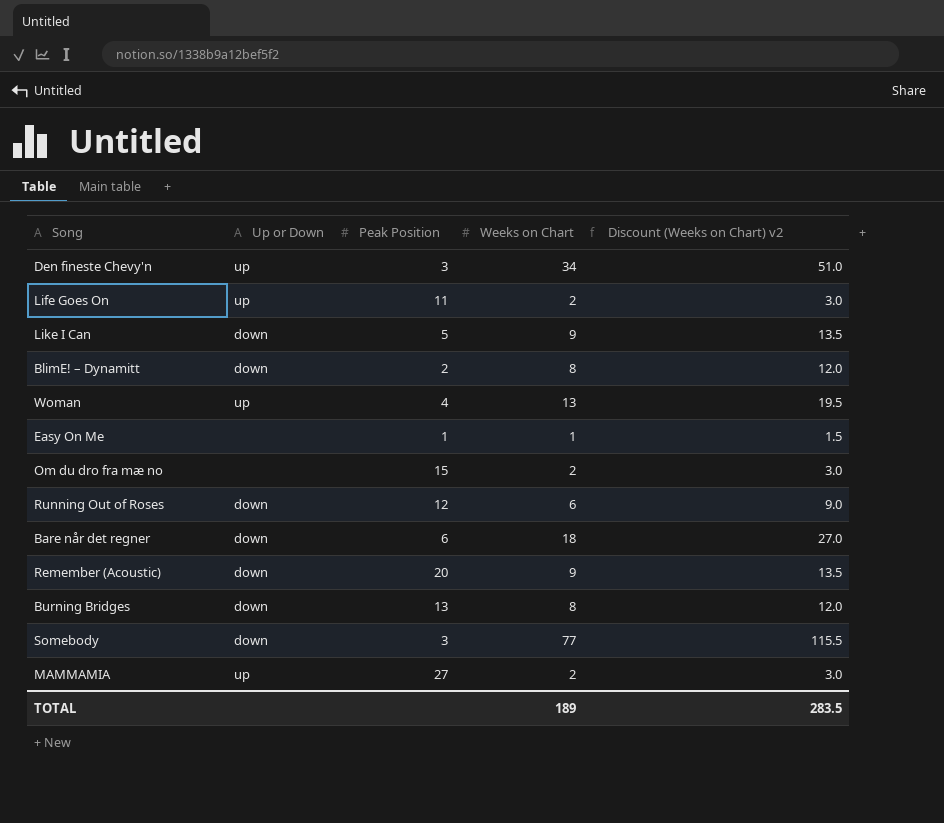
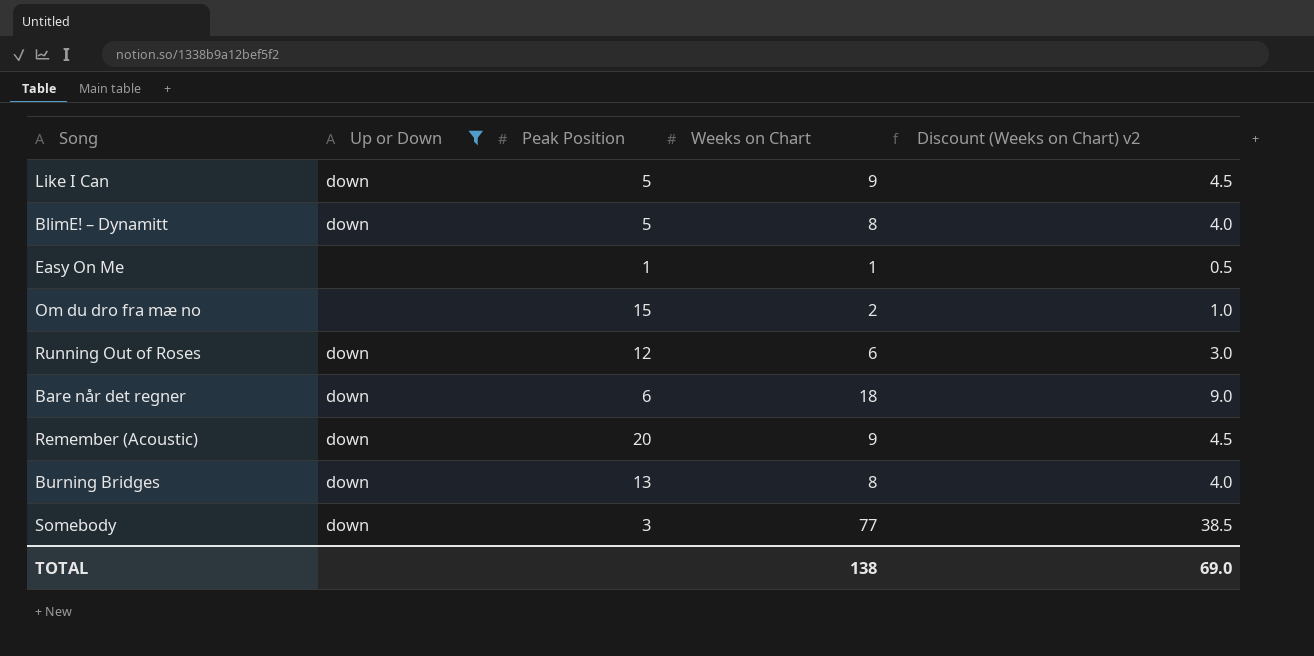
filter: none -> Up or Down != up
column Discount (Weeks on Chart) v2 | formula: [Weeks on Chart] * 1.5 -> [Weeks on Chart] * 0.5
BlimE! – Dynamitt | Peak Position: 2 -> 5
TOTAL | Weeks on Chart: 189 -> 138
TOTAL | Discount (Weeks on Chart) v2: 283.5 -> 69.0

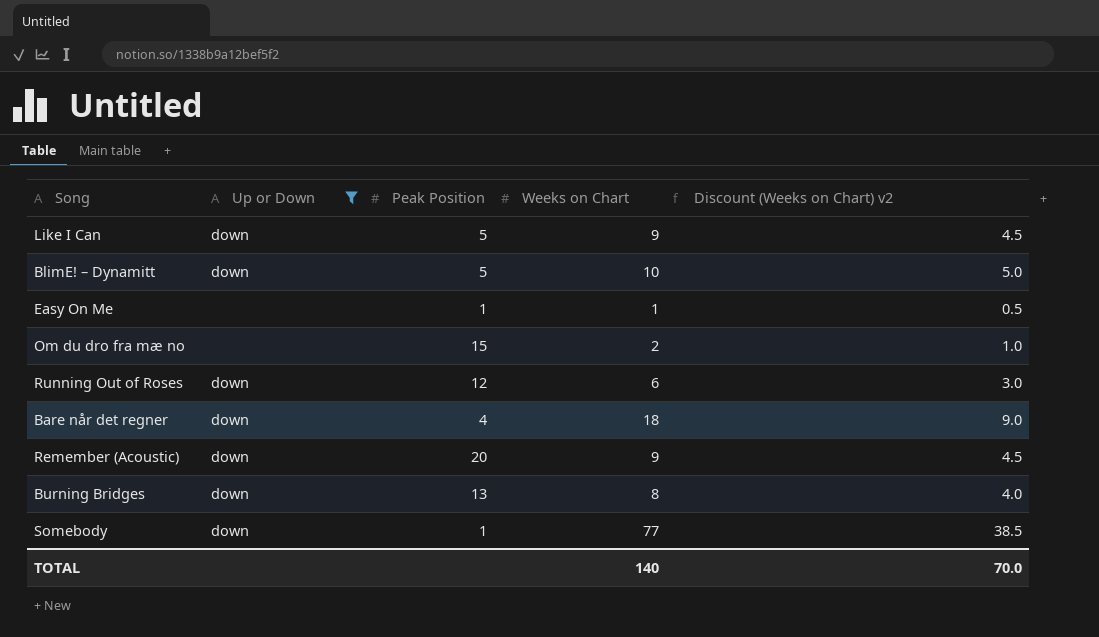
BlimE! – Dynamitt | Weeks on Chart: 8 -> 10
BlimE! – Dynamitt | Discount (Weeks on Chart) v2: 4.0 -> 5.0
Bare når det regner | Peak Position: 6 -> 4
Somebody | Peak Position: 3 -> 1
TOTAL | Weeks on Chart: 138 -> 140
TOTAL | Discount (Weeks on Chart) v2: 69.0 -> 70.0

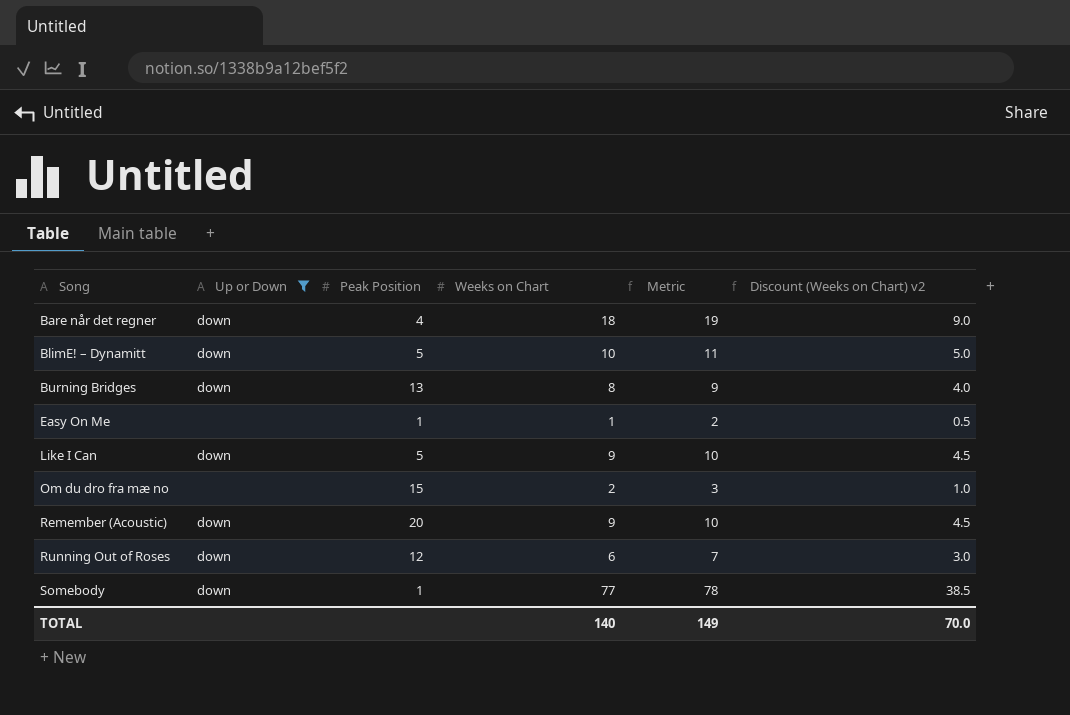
row order: none -> Song ascending
column Metric | formula: none -> [Weeks on Chart] + 1

